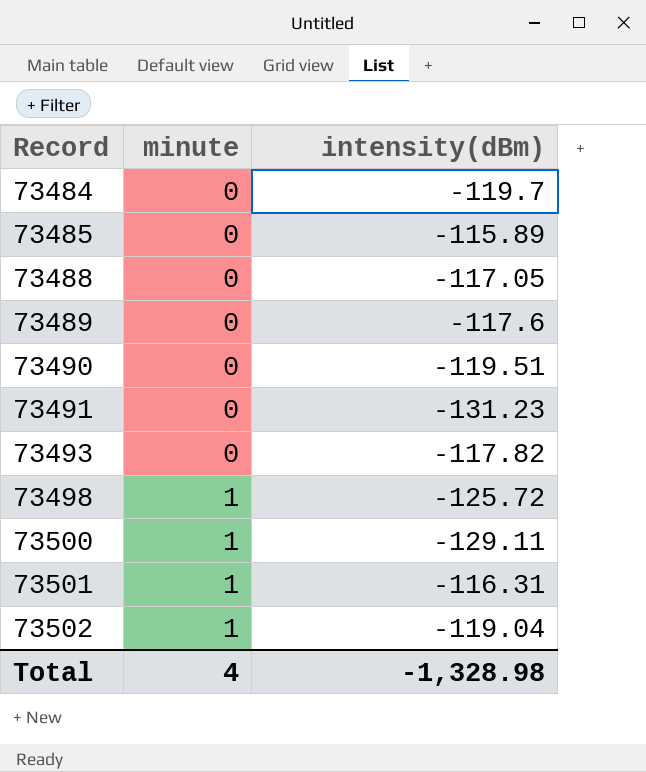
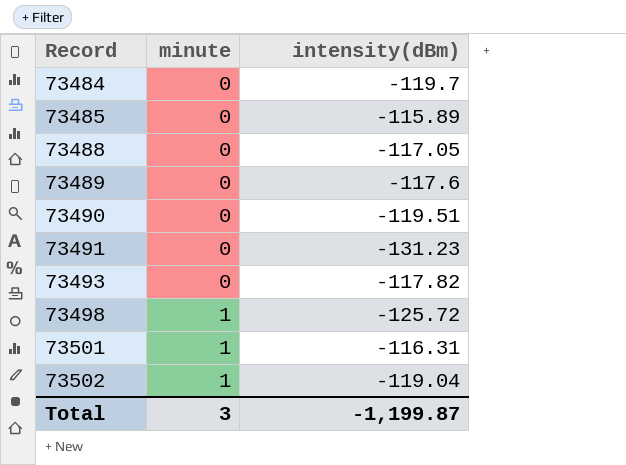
row 73500: 1 | -129.11 -> none
Total | minute: 4 -> 3
Total | intensity(dBm): -1,328.98 -> -1,199.87

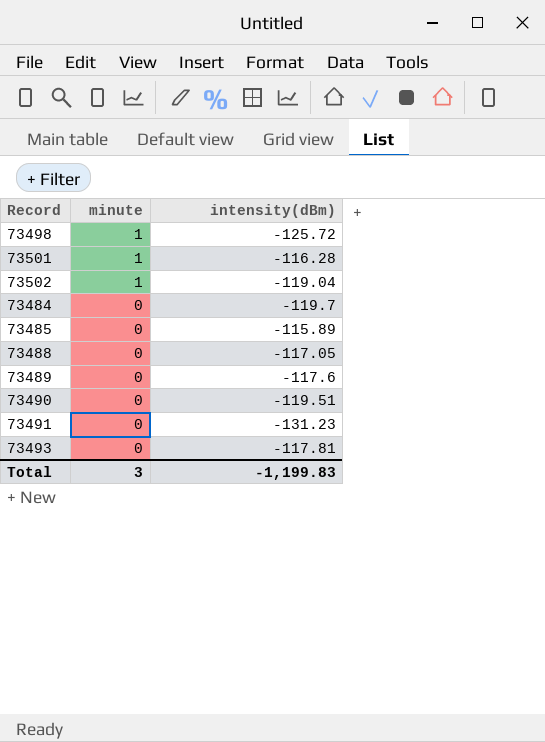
row order: Record ascending -> minute descending
73501 | intensity(dBm): -116.31 -> -116.28
73493 | intensity(dBm): -117.82 -> -117.81
Total | intensity(dBm): -1,199.87 -> -1,199.83

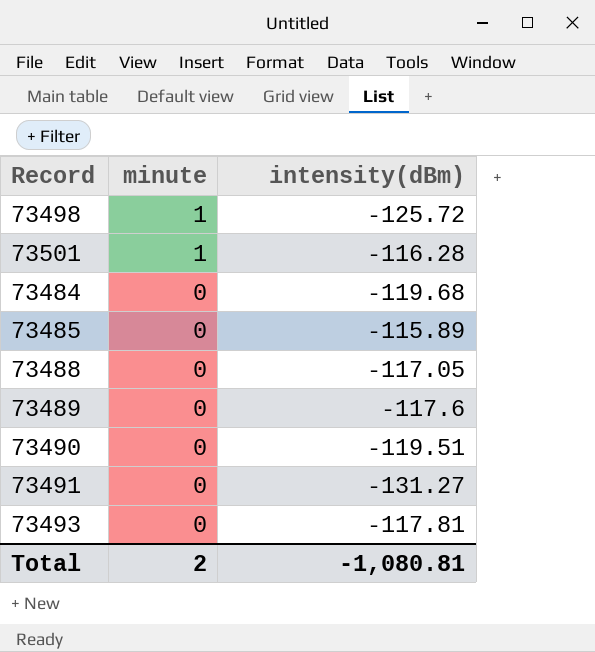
row 73502: 1 | -119.04 -> none
73484 | intensity(dBm): -119.7 -> -119.68
73491 | intensity(dBm): -131.23 -> -131.27
Total | minute: 3 -> 2
Total | intensity(dBm): -1,199.83 -> -1,080.81

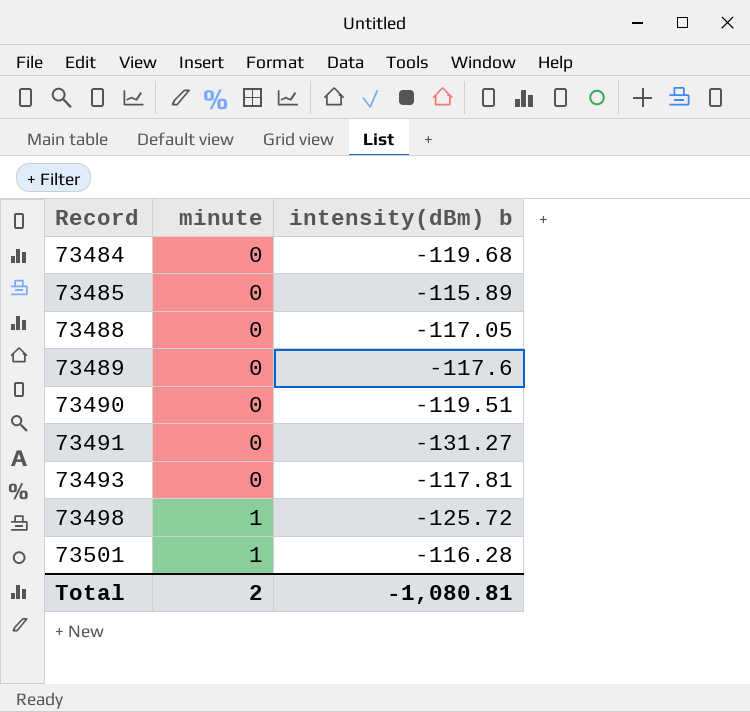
row order: minute descending -> Record ascending
column name: intensity(dBm) -> intensity(dBm) b

